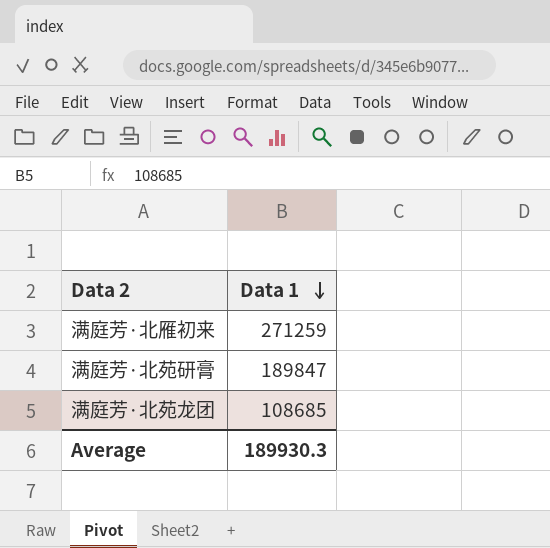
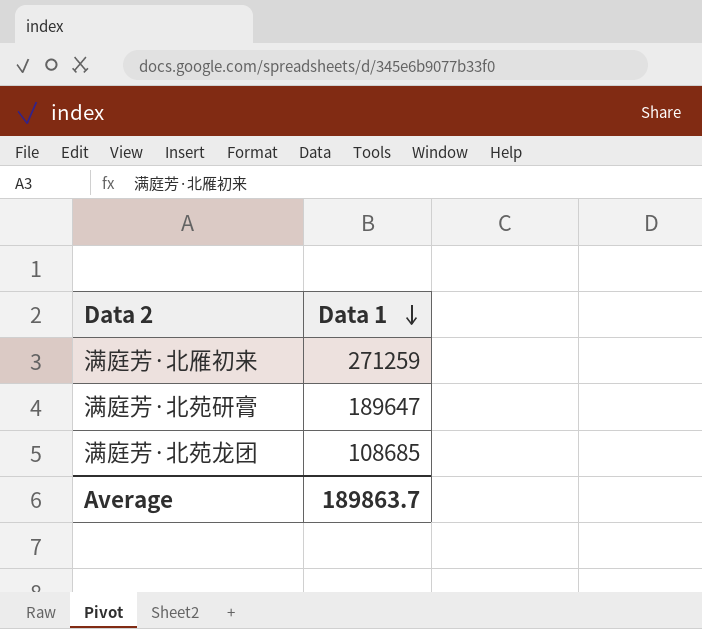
满庭芳·北苑研膏 | Data 1: 189847 -> 189647
Average | Data 1: 189930.3 -> 189863.7

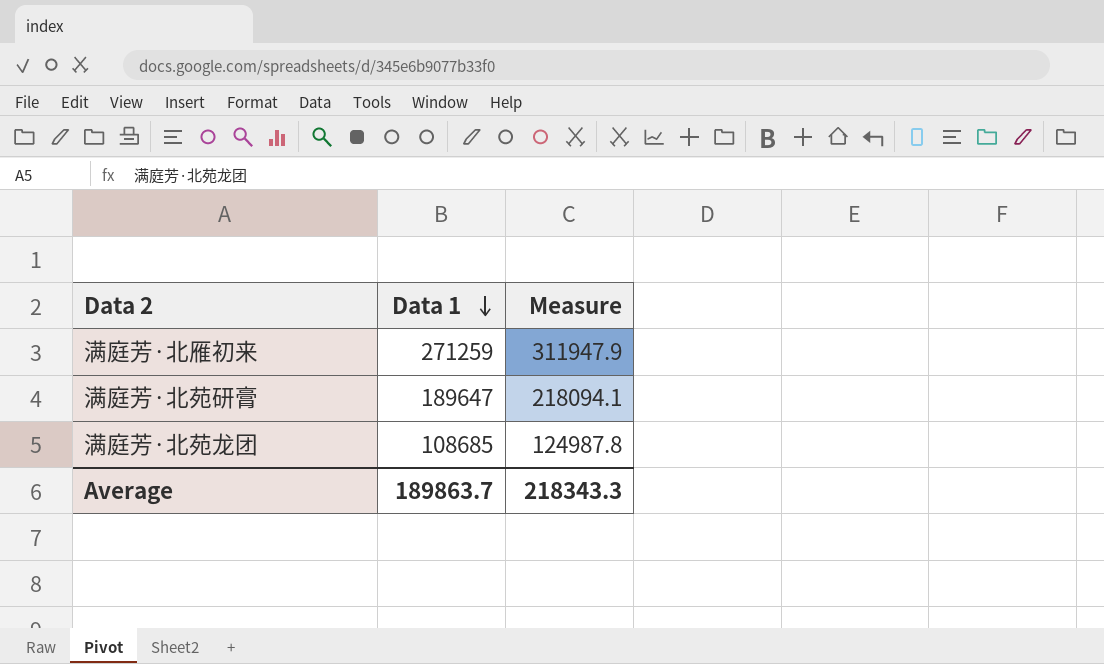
column Measure | formula: none -> [Data 1] * 1.15

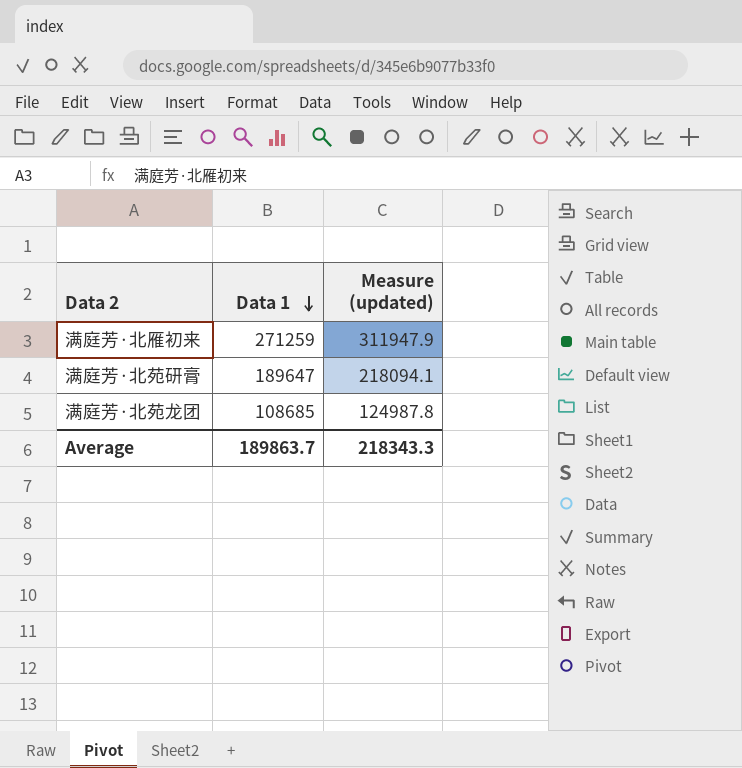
column name: Measure -> Measure (updated)

